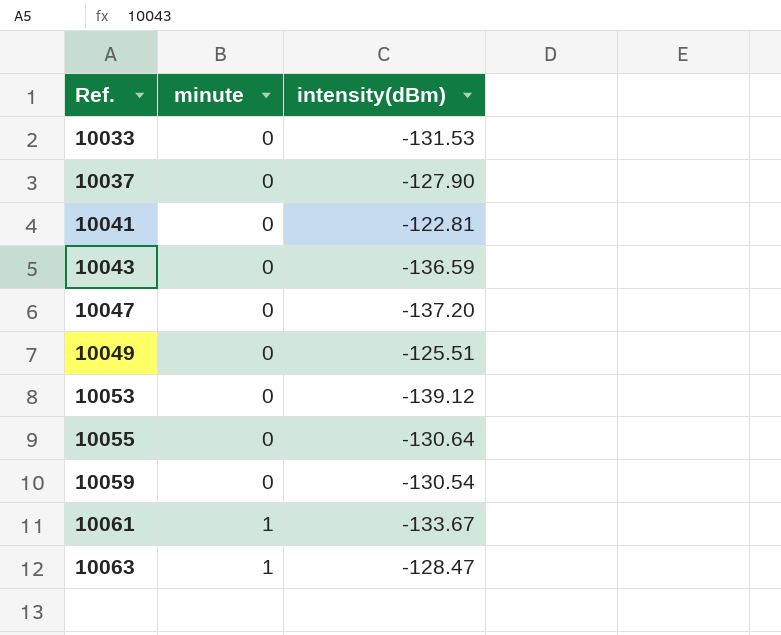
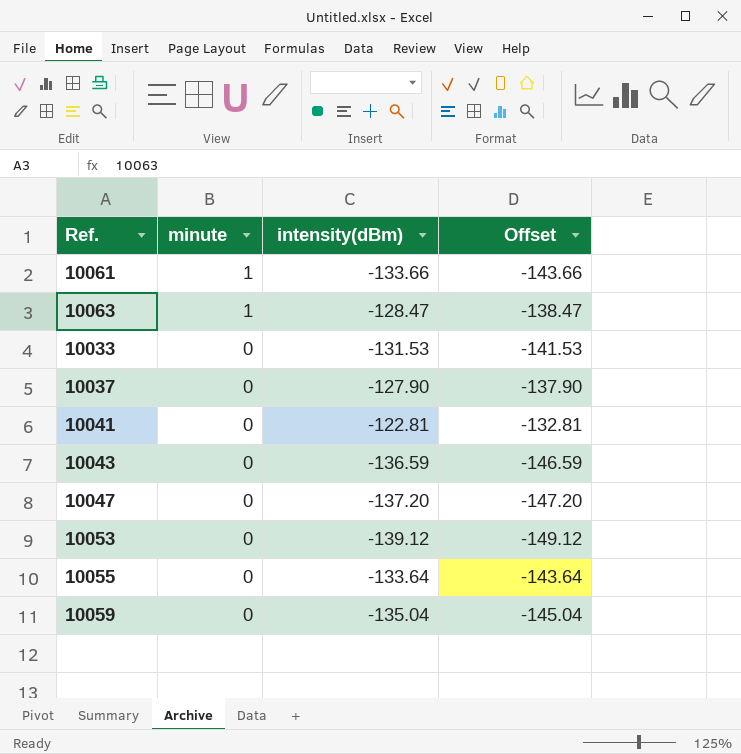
row order: Ref. ascending -> minute descending
column Offset | formula: none -> [intensity(dBm)] - 10
row 10049: 0 | -125.51 -> none
10061 | intensity(dBm): -133.67 -> -133.66
10055 | intensity(dBm): -130.64 -> -133.64
10059 | intensity(dBm): -130.54 -> -135.04

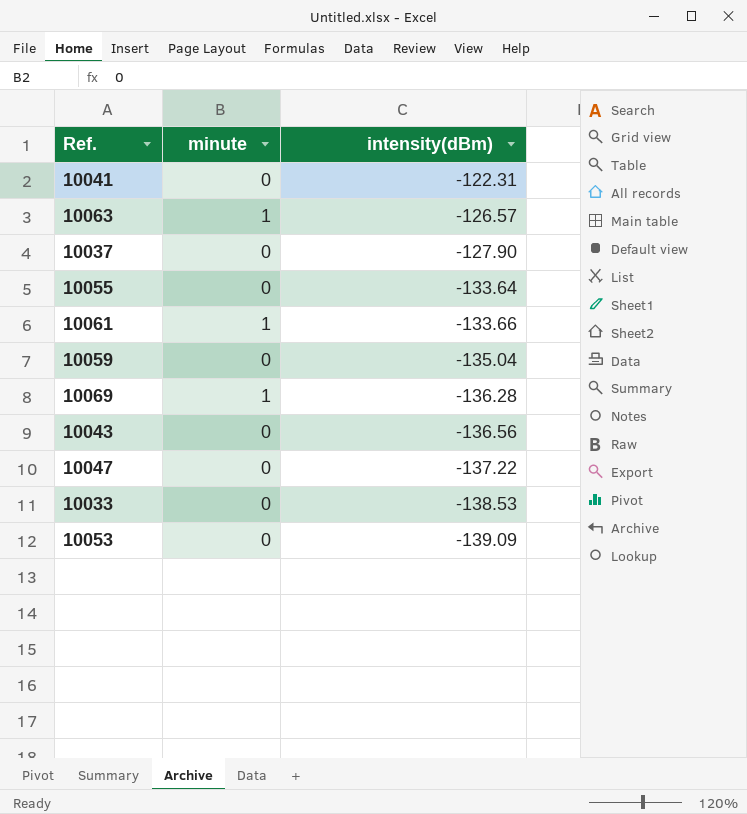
row order: minute descending -> intensity(dBm) descending
column Offset | formula: [intensity(dBm)] - 10 -> none
10041 | intensity(dBm): -122.81 -> -122.31
10063 | intensity(dBm): -128.47 -> -126.57
row 10069: none -> 1 | -136.28
10043 | intensity(dBm): -136.59 -> -136.56
10047 | intensity(dBm): -137.20 -> -137.22
10033 | intensity(dBm): -131.53 -> -138.53
10053 | intensity(dBm): -139.12 -> -139.09

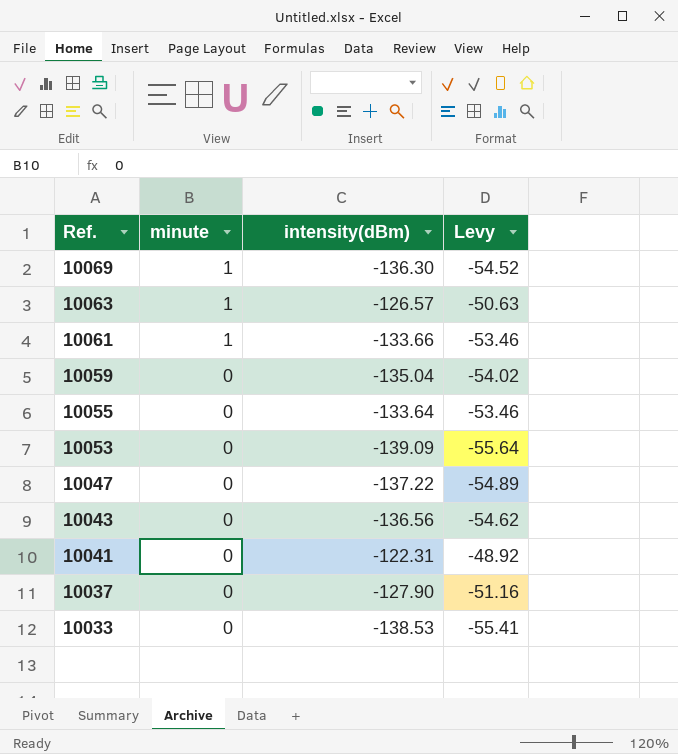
row order: intensity(dBm) descending -> Ref. descending
column Levy | formula: none -> [intensity(dBm)] * 0.4
10069 | intensity(dBm): -136.28 -> -136.30

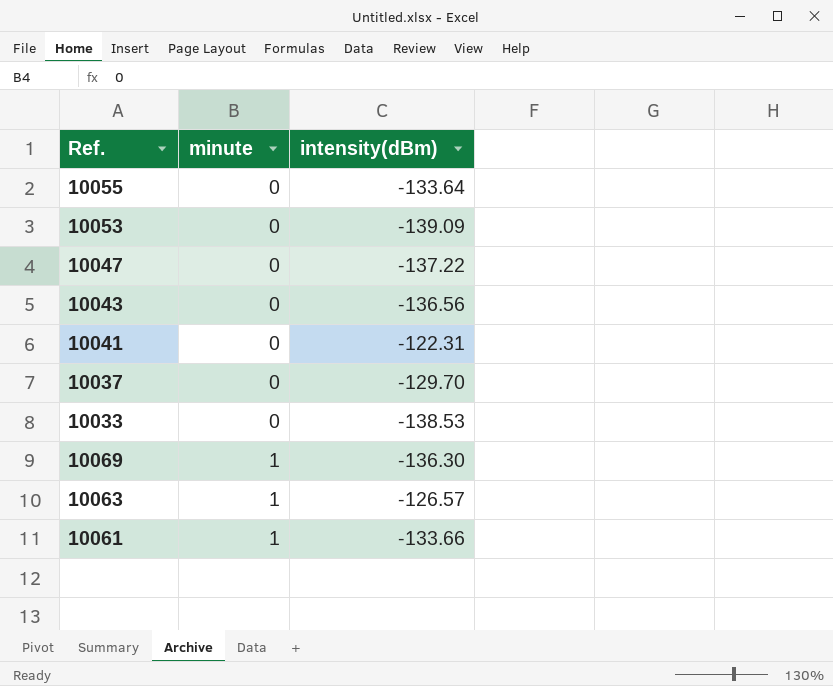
row order: Ref. descending -> minute ascending
column Levy | formula: [intensity(dBm)] * 0.4 -> none
row 10059: 0 | -135.04 | -54.02 -> none
10037 | intensity(dBm): -127.90 -> -129.70

